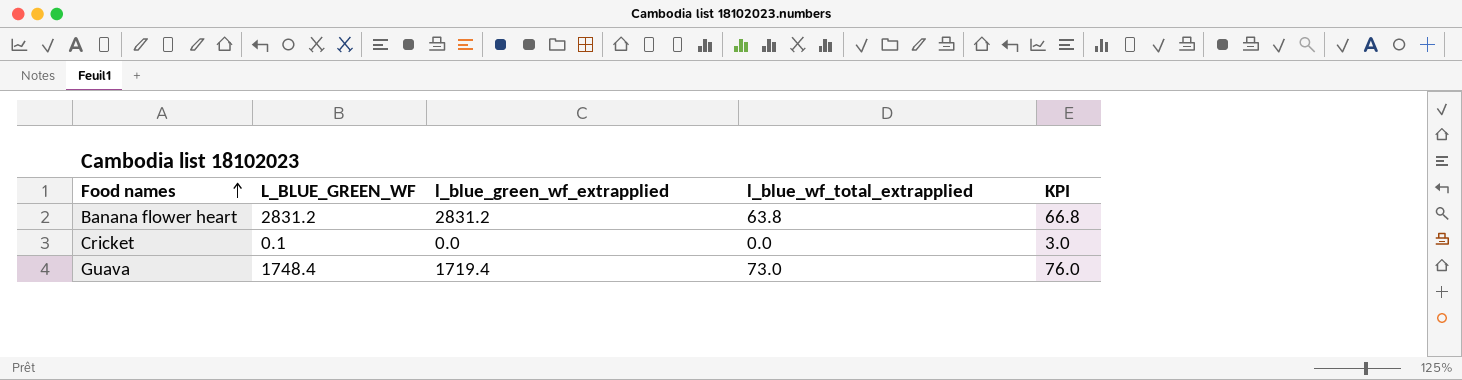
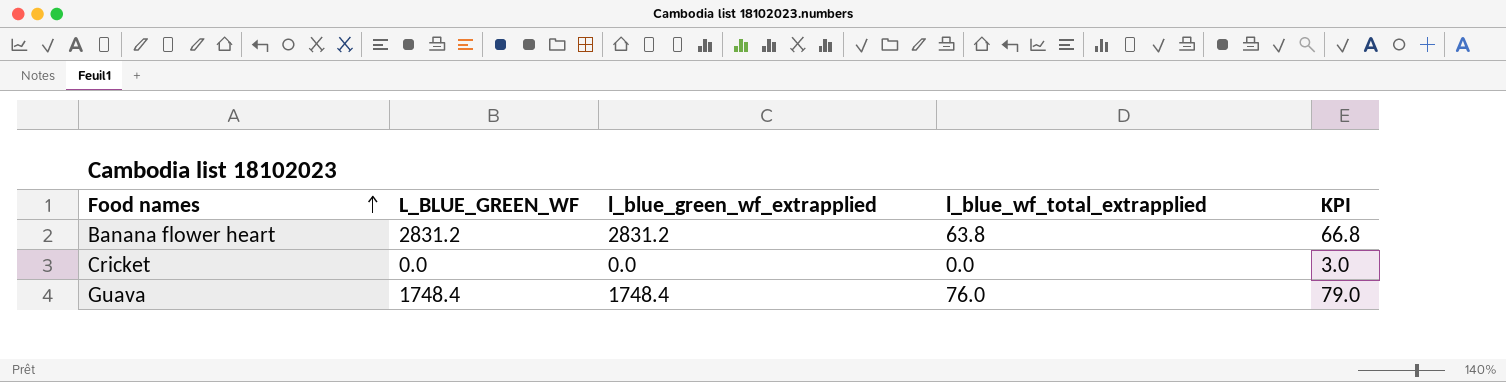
Cricket | L_BLUE_GREEN_WF: 0.1 -> 0.0
Guava | l_blue_green_wf_extrapplied: 1719.4 -> 1748.4
Guava | l_blue_wf_total_extrapplied: 73.0 -> 76.0
Guava | KPI: 76.0 -> 79.0

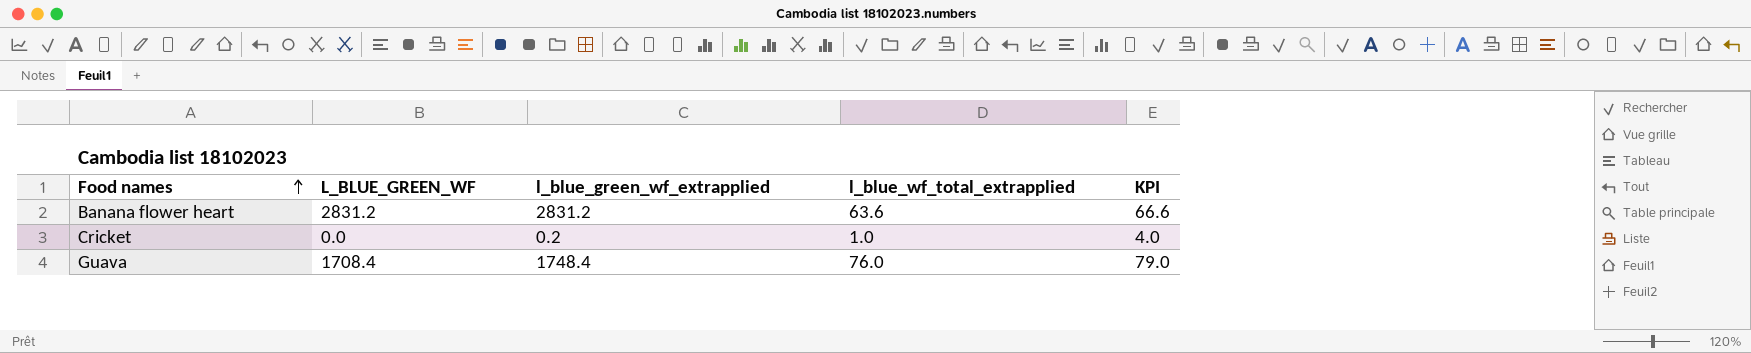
Banana flower heart | l_blue_wf_total_extrapplied: 63.8 -> 63.6
Banana flower heart | KPI: 66.8 -> 66.6
Cricket | l_blue_green_wf_extrapplied: 0.0 -> 0.2
Cricket | l_blue_wf_total_extrapplied: 0.0 -> 1.0
Cricket | KPI: 3.0 -> 4.0
Guava | L_BLUE_GREEN_WF: 1748.4 -> 1708.4

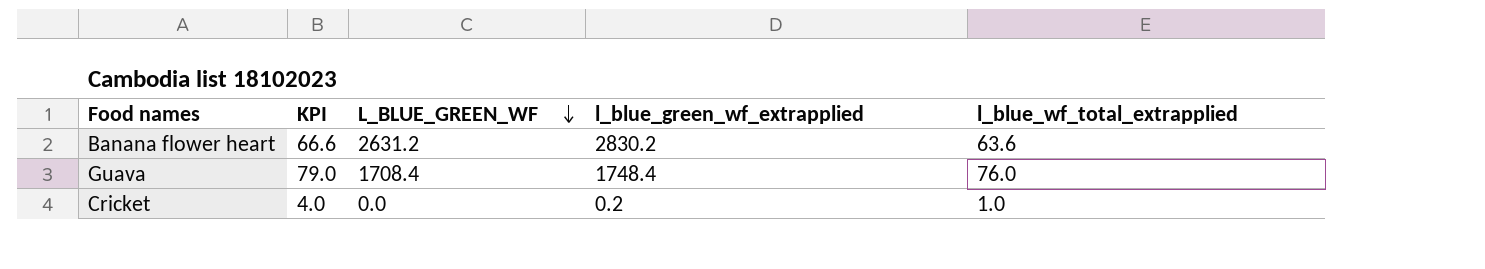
row order: Food names ascending -> L_BLUE_GREEN_WF descending
column KPI | position: 5 -> 2
Banana flower heart | L_BLUE_GREEN_WF: 2831.2 -> 2631.2
Banana flower heart | l_blue_green_wf_extrapplied: 2831.2 -> 2830.2

